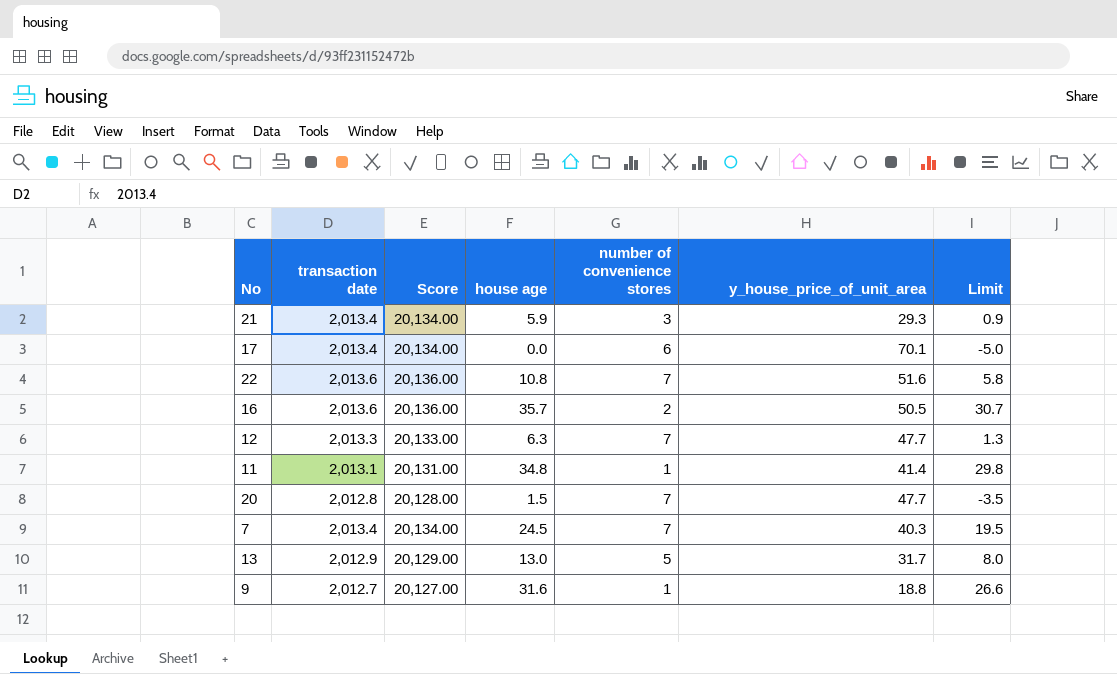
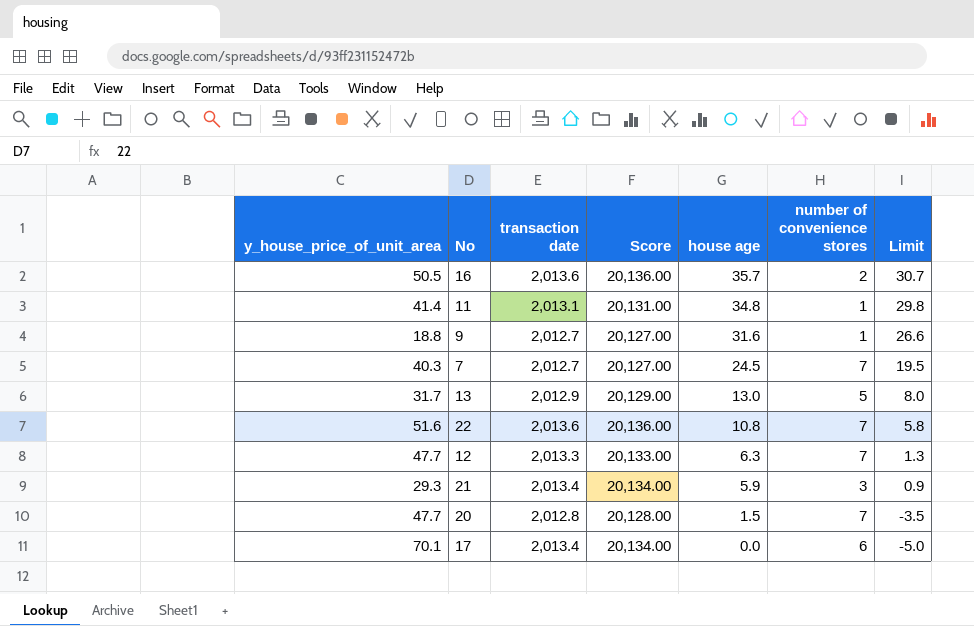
row order: none -> house age descending
column y_house_price_of_unit_area | position: 6 -> 1
7 | transaction date: 2,013.4 -> 2,012.7
7 | Score: 20,134.00 -> 20,127.00

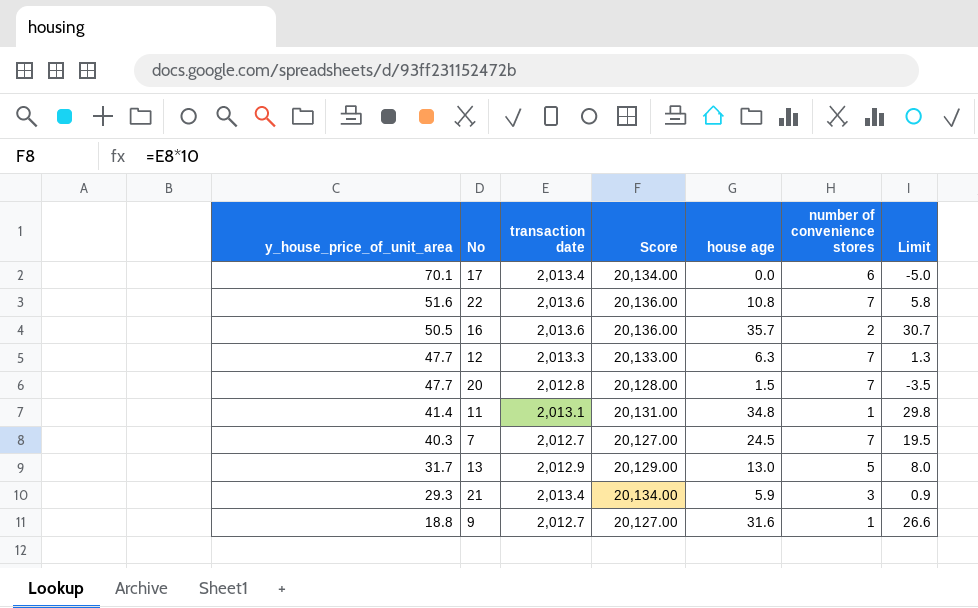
row order: house age descending -> y_house_price_of_unit_area descending

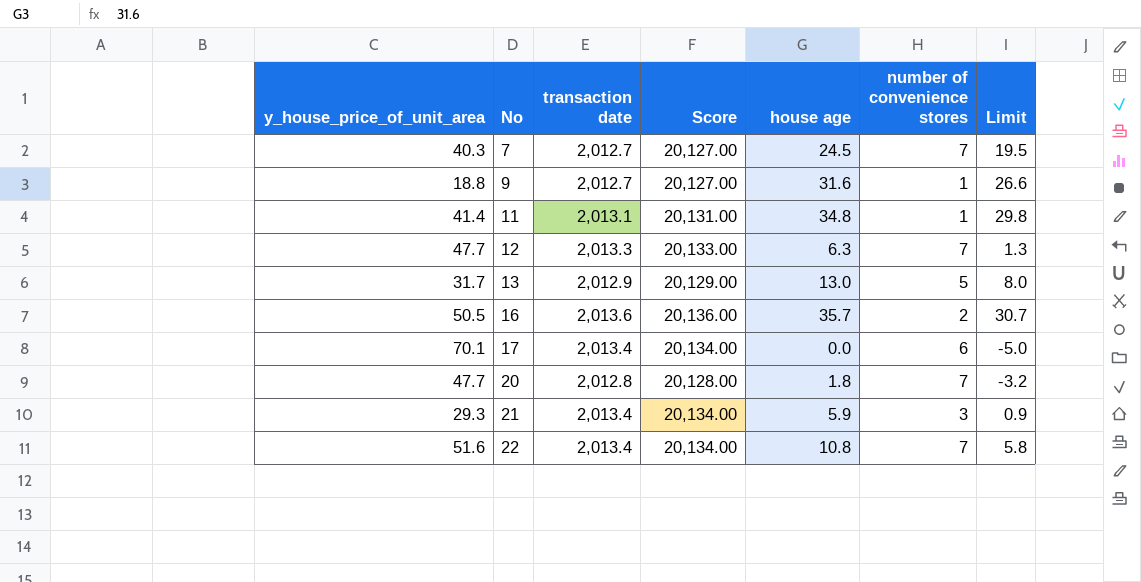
row order: y_house_price_of_unit_area descending -> No ascending
20 | house age: 1.5 -> 1.8
20 | Limit: -3.5 -> -3.2
22 | transaction date: 2,013.6 -> 2,013.4
22 | Score: 20,136.00 -> 20,134.00

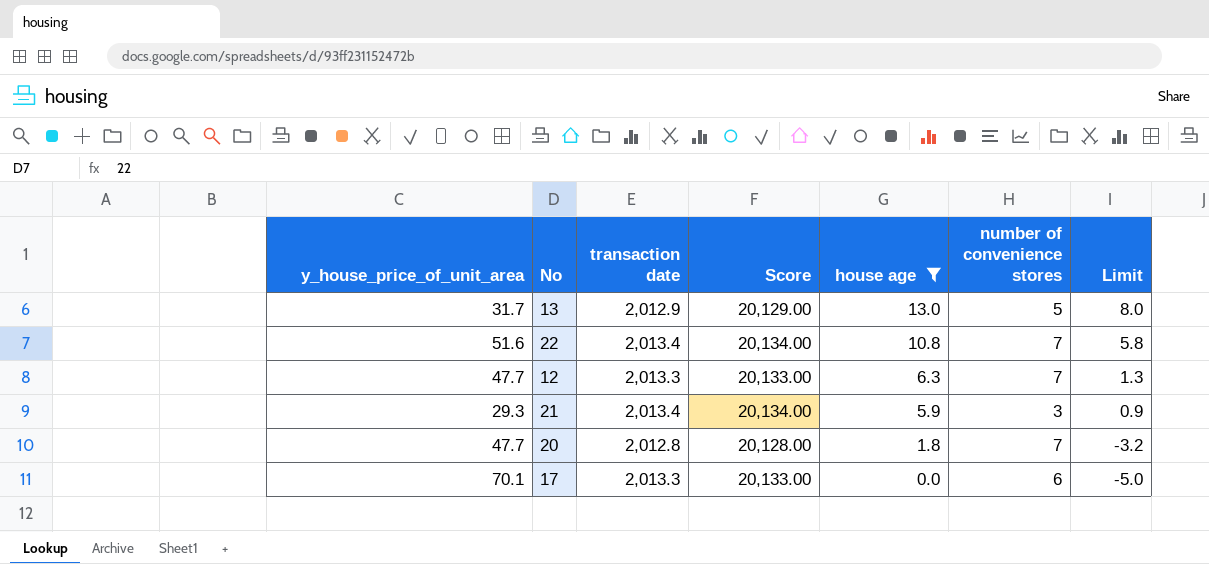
filter: none -> house age <= 13.0
row order: No ascending -> house age descending
17 | transaction date: 2,013.4 -> 2,013.3
17 | Score: 20,134.00 -> 20,133.00

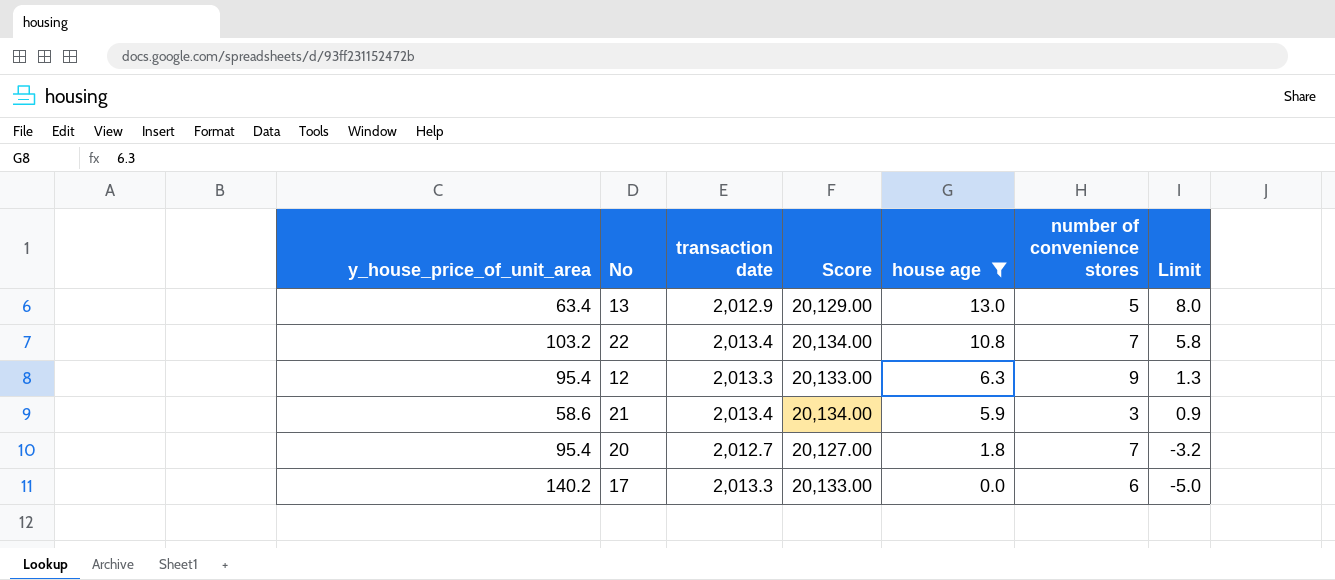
13 | y_house_price_of_unit_area: 31.7 -> 63.4
22 | y_house_price_of_unit_area: 51.6 -> 103.2
12 | y_house_price_of_unit_area: 47.7 -> 95.4
12 | number of convenience stores: 7 -> 9
21 | y_house_price_of_unit_area: 29.3 -> 58.6
20 | y_house_price_of_unit_area: 47.7 -> 95.4
20 | transaction date: 2,012.8 -> 2,012.7
20 | Score: 20,128.00 -> 20,127.00
17 | y_house_price_of_unit_area: 70.1 -> 140.2

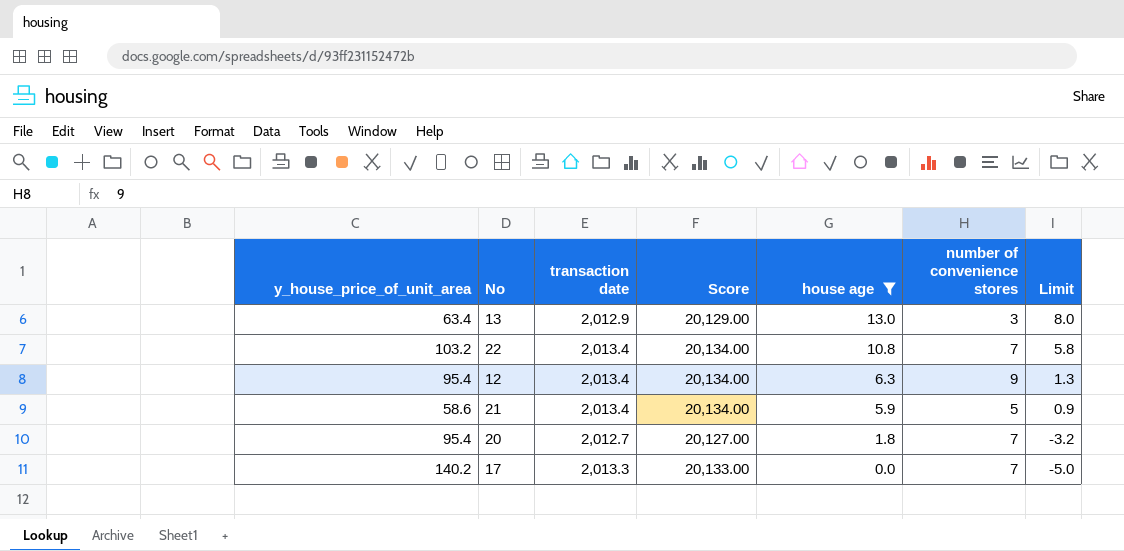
13 | number of convenience stores: 5 -> 3
12 | transaction date: 2,013.3 -> 2,013.4
12 | Score: 20,133.00 -> 20,134.00
21 | number of convenience stores: 3 -> 5
17 | number of convenience stores: 6 -> 7

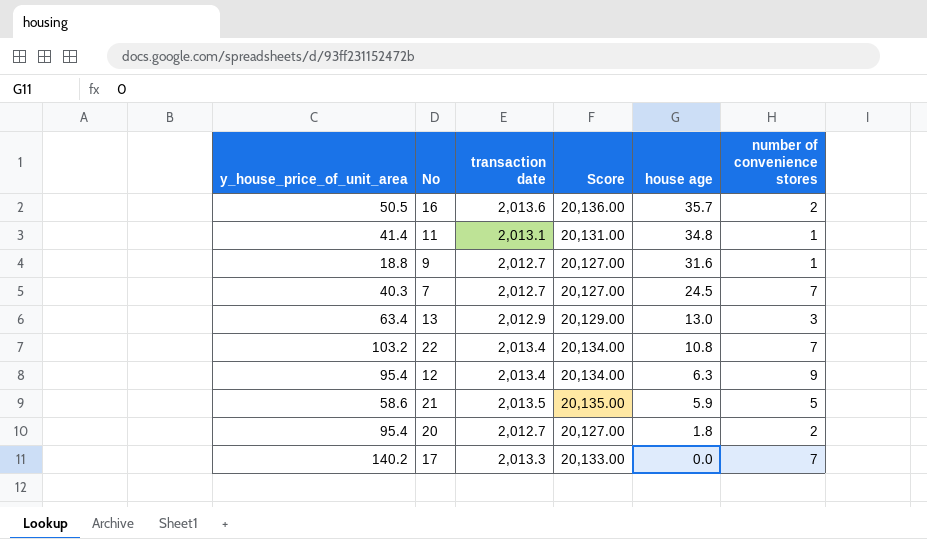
filter: house age <= 13.0 -> none
column Limit | formula: [house age] - 5 -> none
21 | transaction date: 2,013.4 -> 2,013.5
21 | Score: 20,134.00 -> 20,135.00
20 | number of convenience stores: 7 -> 2

